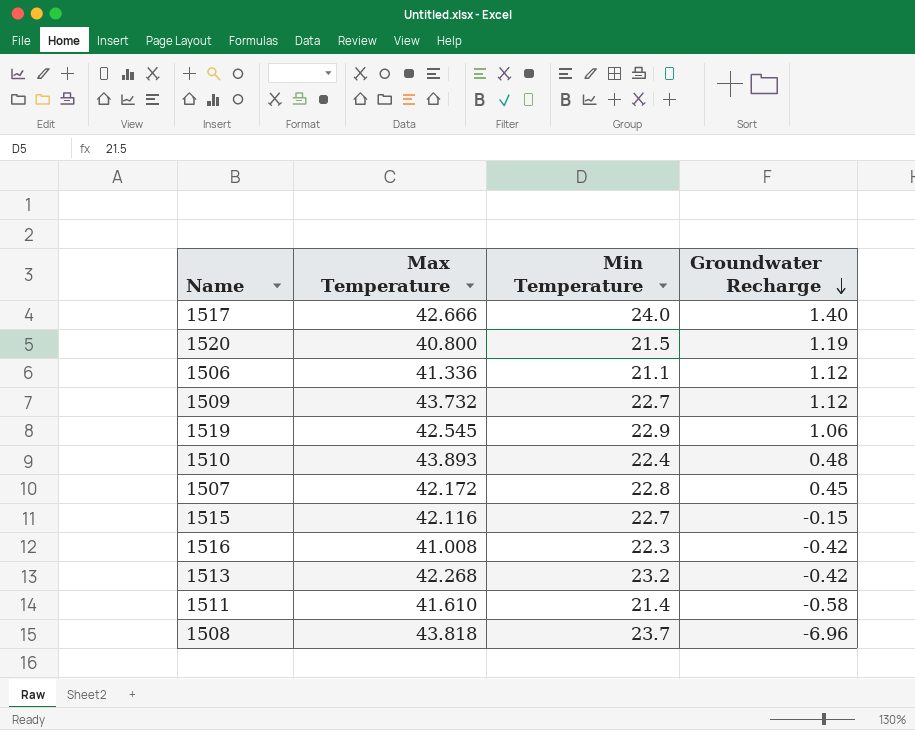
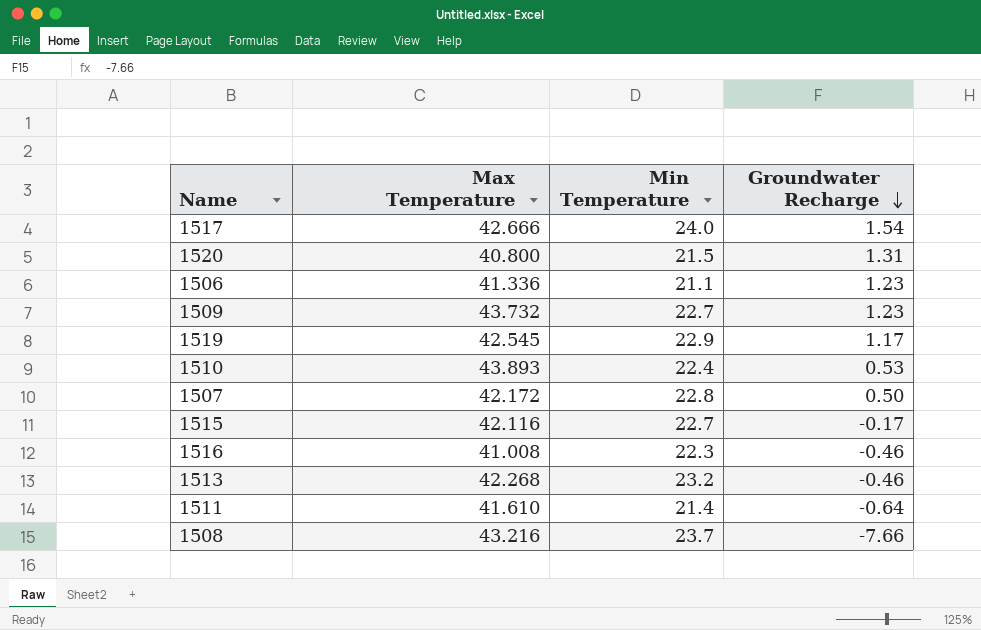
1517 | Groundwater Recharge: 1.40 -> 1.54
1520 | Groundwater Recharge: 1.19 -> 1.31
1506 | Groundwater Recharge: 1.12 -> 1.23
1509 | Groundwater Recharge: 1.12 -> 1.23
1519 | Groundwater Recharge: 1.06 -> 1.17
1510 | Groundwater Recharge: 0.48 -> 0.53
1507 | Groundwater Recharge: 0.45 -> 0.50
1515 | Groundwater Recharge: -0.15 -> -0.17
1516 | Groundwater Recharge: -0.42 -> -0.46
1513 | Groundwater Recharge: -0.42 -> -0.46
1511 | Groundwater Recharge: -0.58 -> -0.64
1508 | Max Temperature: 43.818 -> 43.216
1508 | Groundwater Recharge: -6.96 -> -7.66

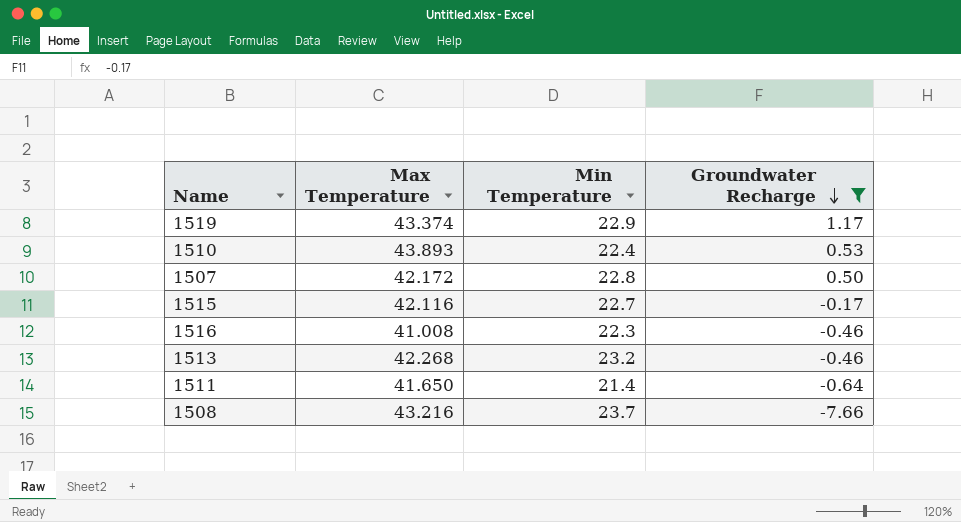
filter: none -> Groundwater Recharge <= 1.17
1519 | Max Temperature: 42.545 -> 43.374
1511 | Max Temperature: 41.610 -> 41.650

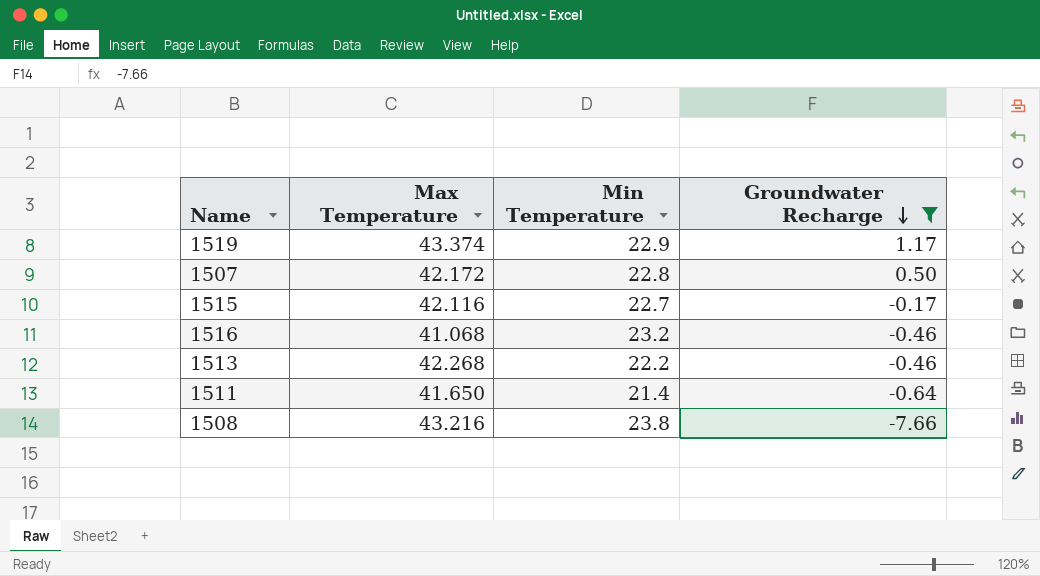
row 1510: 43.893 | 22.4 | 0.53 -> none
1516 | Max Temperature: 41.008 -> 41.068
1516 | Min Temperature: 22.3 -> 23.2
1513 | Min Temperature: 23.2 -> 22.2
1508 | Min Temperature: 23.7 -> 23.8

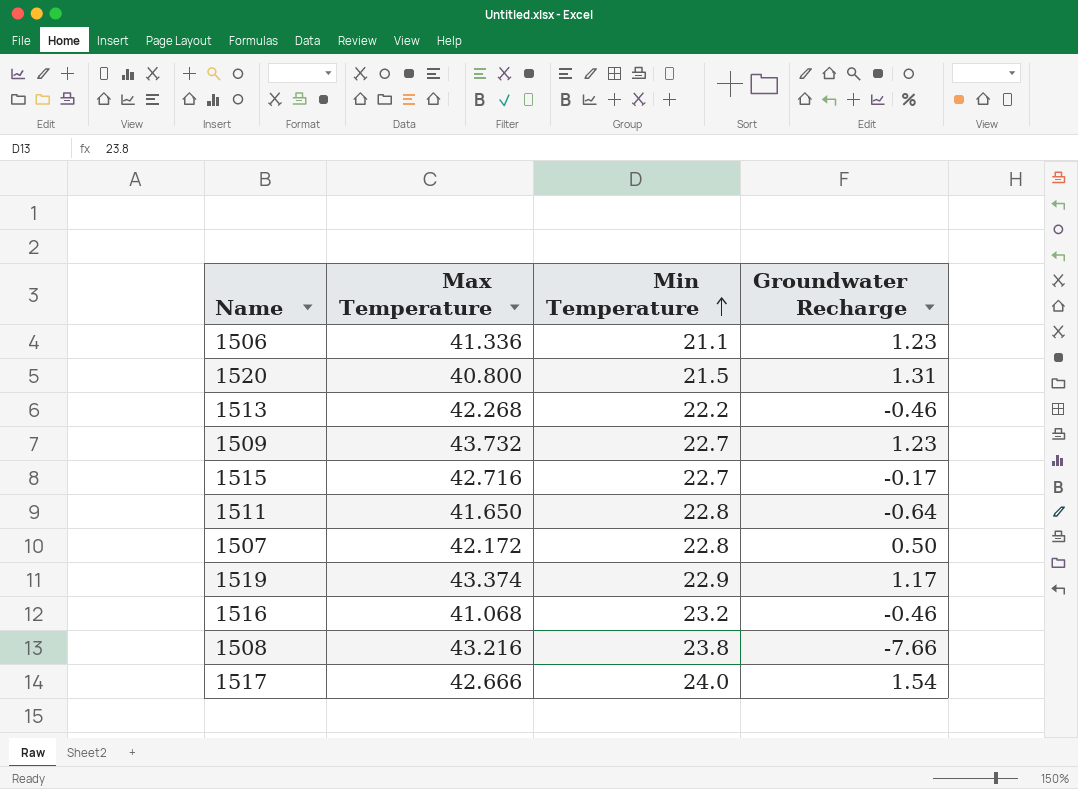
filter: Groundwater Recharge <= 1.17 -> none
row order: Groundwater Recharge descending -> Min Temperature ascending
1515 | Max Temperature: 42.116 -> 42.716
1511 | Min Temperature: 21.4 -> 22.8

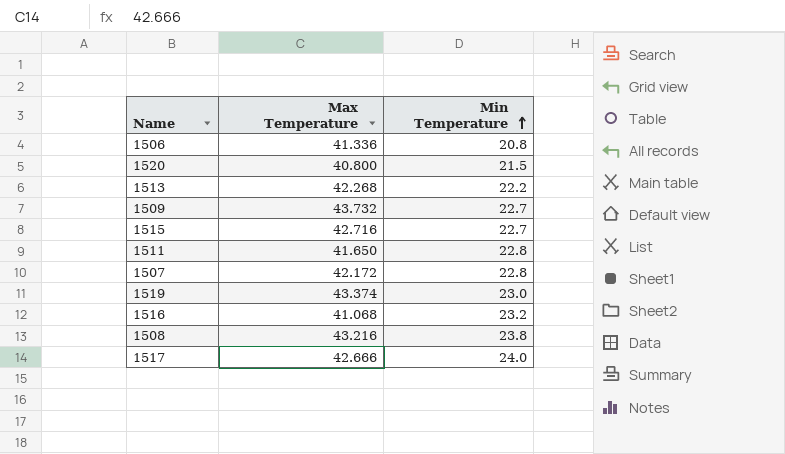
column Groundwater Recharge | position: 4 -> none
1506 | Min Temperature: 21.1 -> 20.8
1519 | Min Temperature: 22.9 -> 23.0

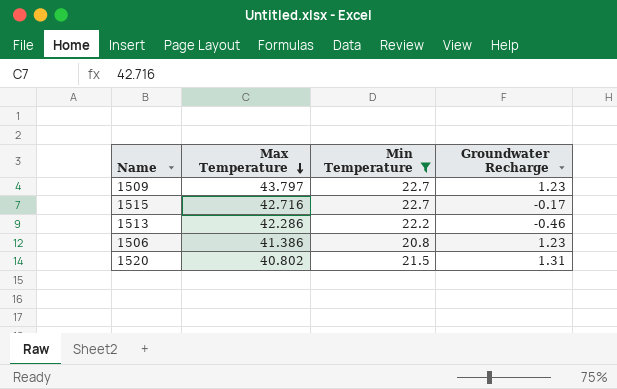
filter: none -> Min Temperature <= 22.7
row order: Min Temperature ascending -> Max Temperature descending
column Groundwater Recharge | position: none -> 4
1509 | Max Temperature: 43.732 -> 43.797
1513 | Max Temperature: 42.268 -> 42.286
1506 | Max Temperature: 41.336 -> 41.386
1520 | Max Temperature: 40.800 -> 40.802

